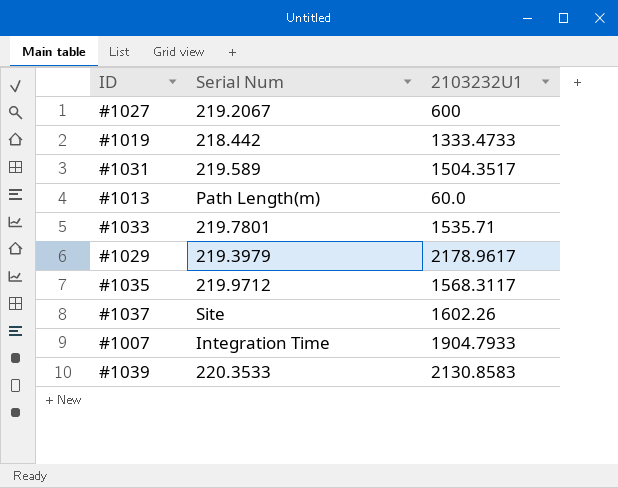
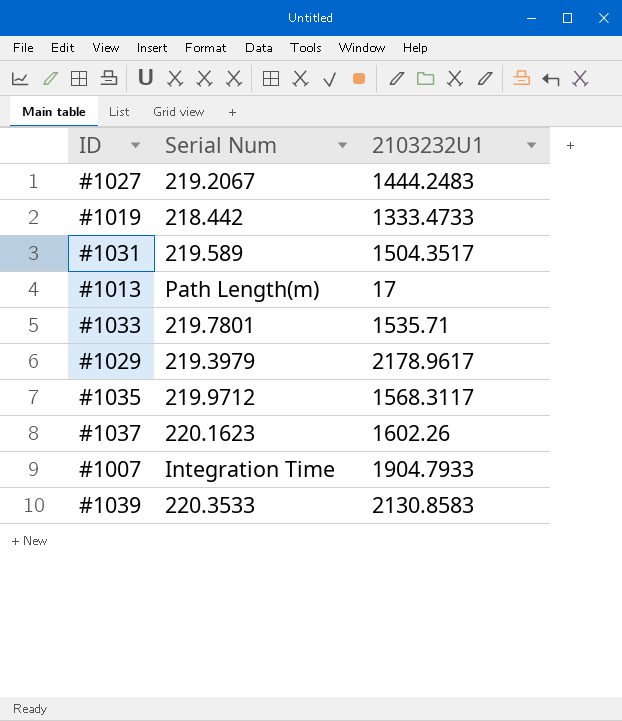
#1027 | 2103232U1: 600 -> 1444.2483
#1013 | 2103232U1: 60.0 -> 17
#1037 | Serial Num: Site -> 220.1623

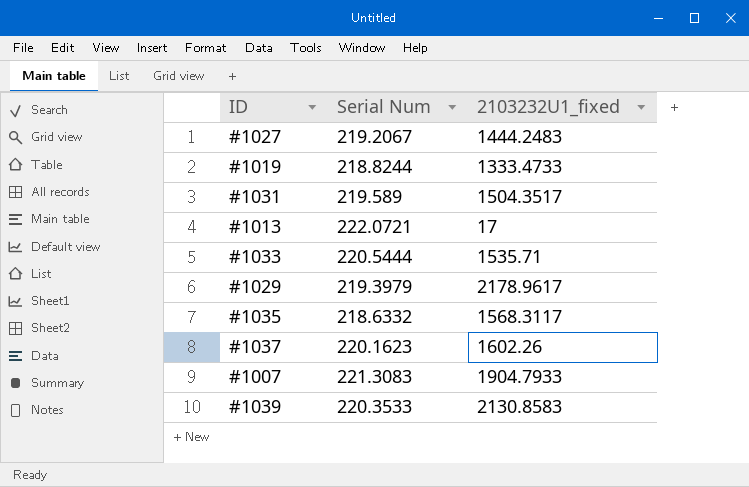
column name: 2103232U1 -> 2103232U1_fixed
#1019 | Serial Num: 218.442 -> 218.8244
#1013 | Serial Num: Path Length(m) -> 222.0721
#1033 | Serial Num: 219.7801 -> 220.5444
#1035 | Serial Num: 219.9712 -> 218.6332
#1007 | Serial Num: Integration Time -> 221.3083

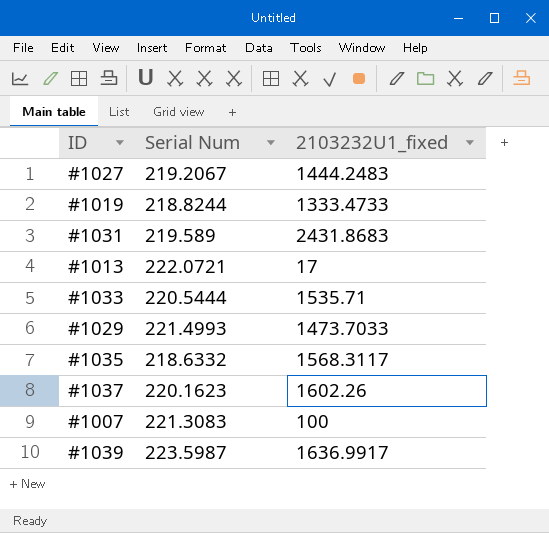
#1031 | 2103232U1_fixed: 1504.3517 -> 2431.8683
#1029 | Serial Num: 219.3979 -> 221.4993
#1029 | 2103232U1_fixed: 2178.9617 -> 1473.7033
#1007 | 2103232U1_fixed: 1904.7933 -> 100
#1039 | Serial Num: 220.3533 -> 223.5987
#1039 | 2103232U1_fixed: 2130.8583 -> 1636.9917

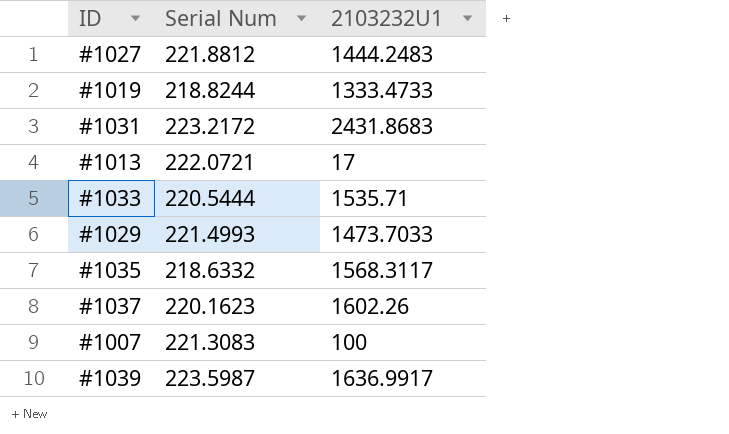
column name: 2103232U1_fixed -> 2103232U1
#1027 | Serial Num: 219.2067 -> 221.8812
#1031 | Serial Num: 219.589 -> 223.2172

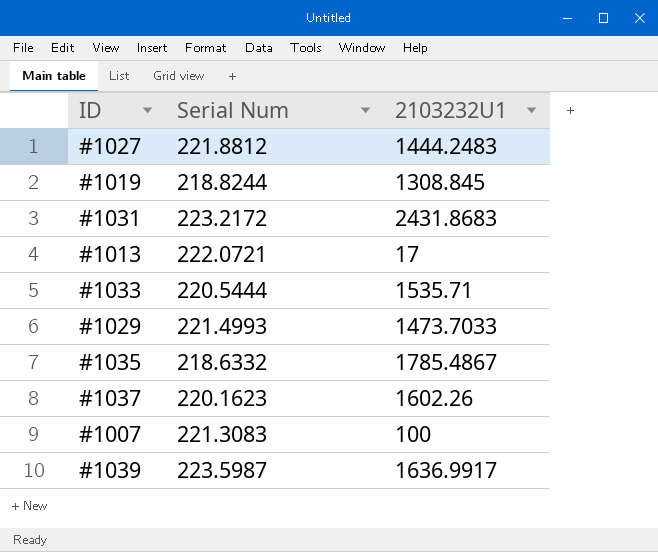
#1019 | 2103232U1: 1333.4733 -> 1308.845
#1035 | 2103232U1: 1568.3117 -> 1785.4867

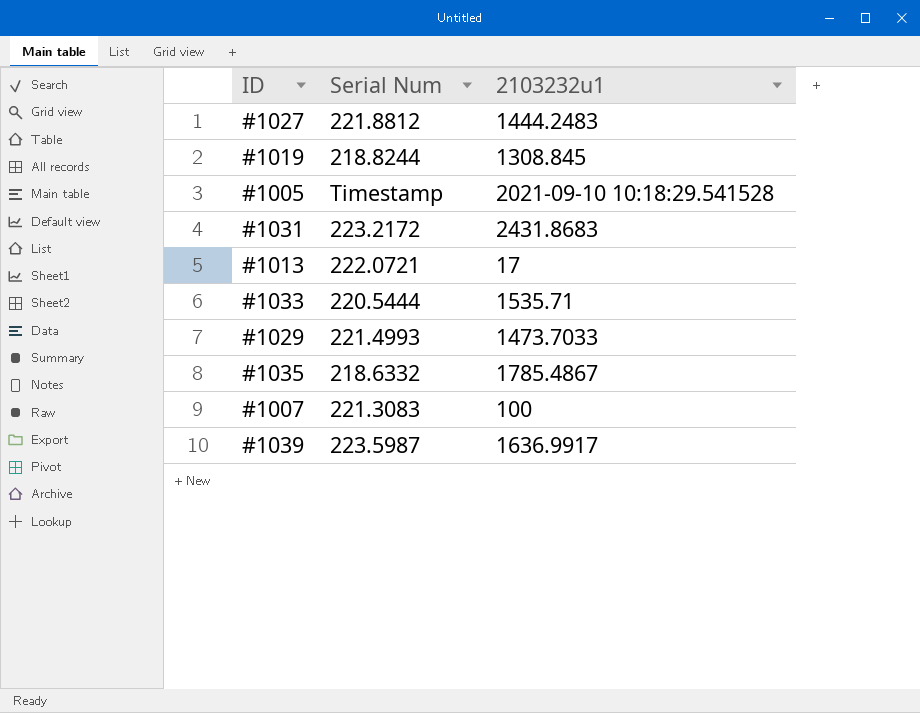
column name: 2103232U1 -> 2103232u1
row #1037: 220.1623 | 1602.26 -> none
row #1005: none -> Timestamp | 2021-09-10 10:18:29.541528

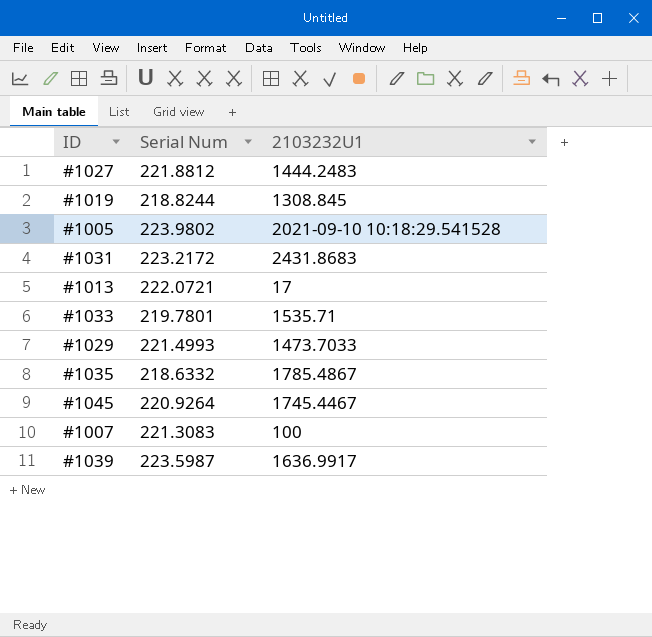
column name: 2103232u1 -> 2103232U1
#1005 | Serial Num: Timestamp -> 223.9802
#1033 | Serial Num: 220.5444 -> 219.7801
row #1045: none -> 220.9264 | 1745.4467

